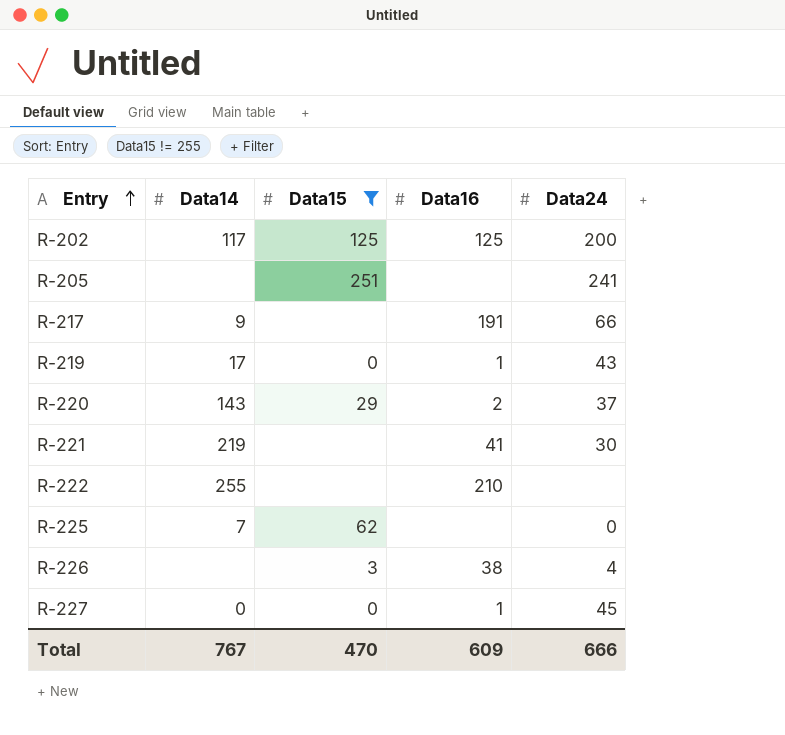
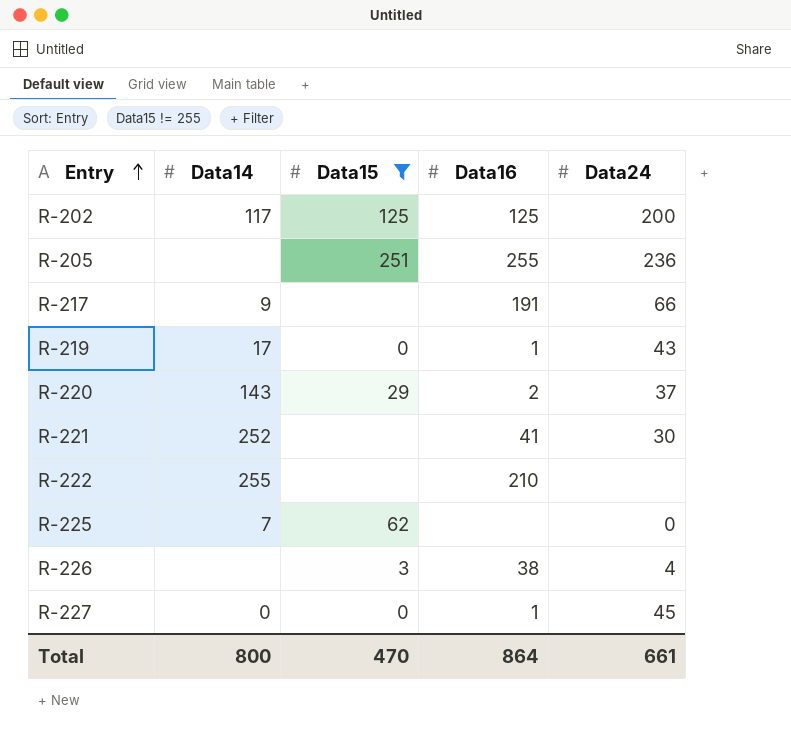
R-205 | Data16: none -> 255
R-205 | Data24: 241 -> 236
R-221 | Data14: 219 -> 252
Total | Data14: 767 -> 800
Total | Data16: 609 -> 864
Total | Data24: 666 -> 661

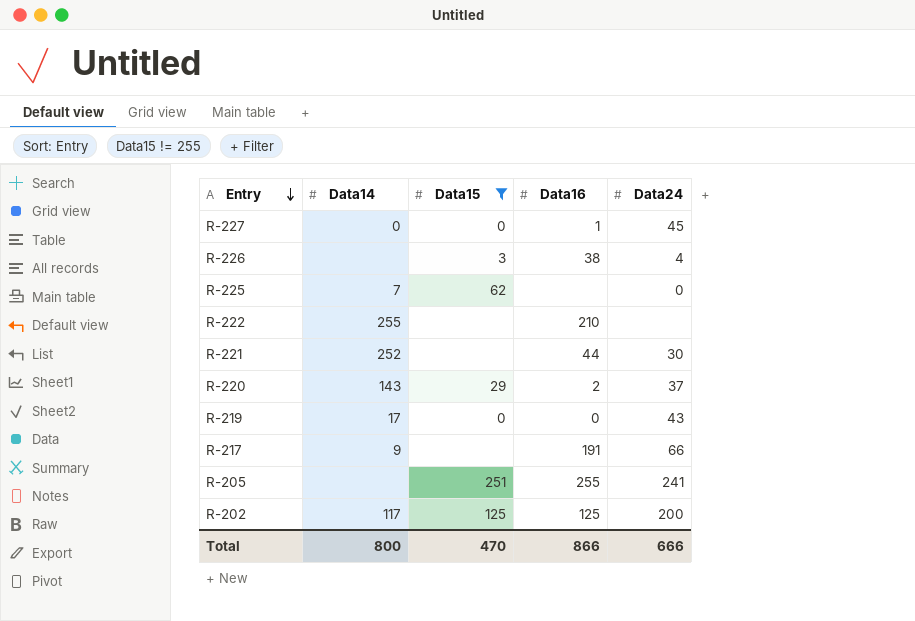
row order: Entry ascending -> Entry descending
R-221 | Data16: 41 -> 44
R-219 | Data16: 1 -> 0
R-205 | Data24: 236 -> 241
Total | Data16: 864 -> 866
Total | Data24: 661 -> 666

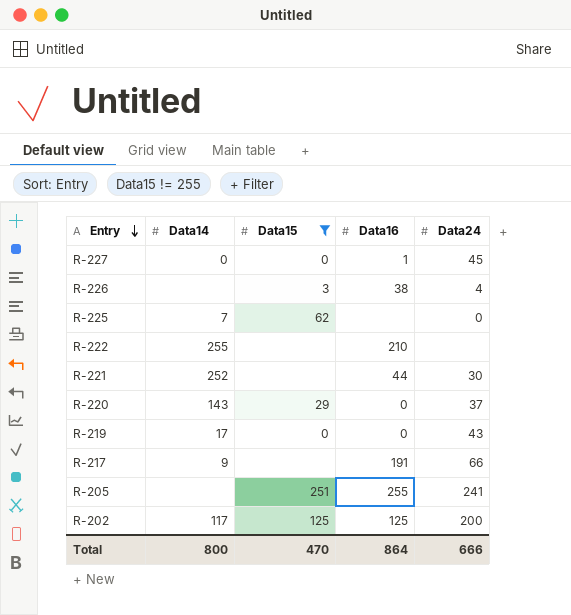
R-220 | Data16: 2 -> 0
Total | Data16: 866 -> 864

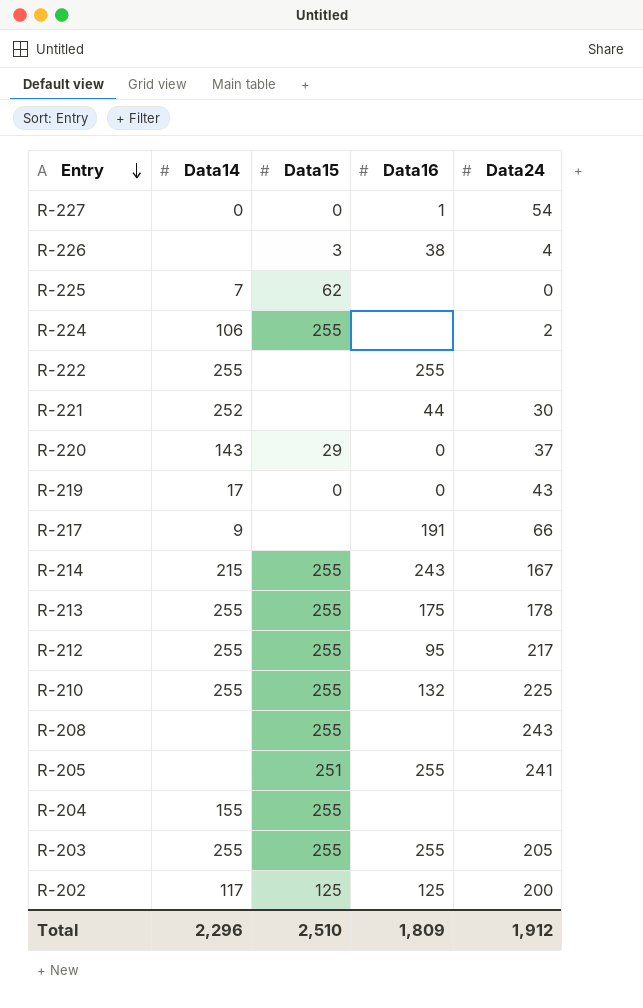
filter: Data15 != 255 -> none
R-227 | Data24: 45 -> 54
R-222 | Data16: 210 -> 255
Total | Data14: 800 -> 2,296
Total | Data15: 470 -> 2,510
Total | Data16: 864 -> 1,809
Total | Data24: 666 -> 1,912

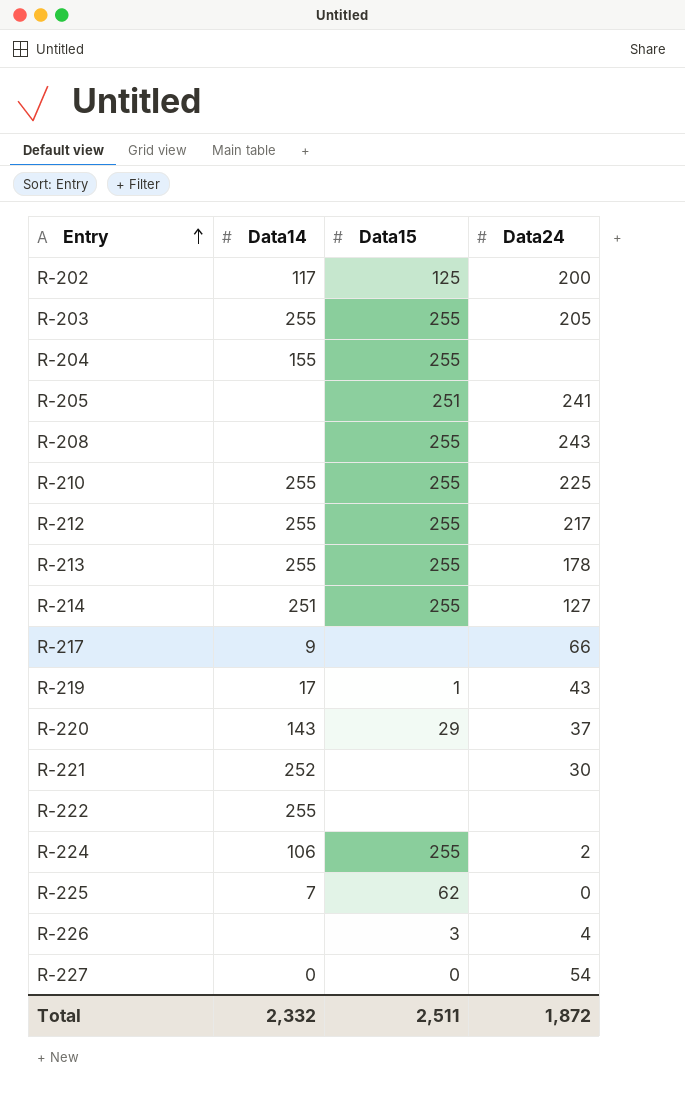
row order: Entry descending -> Entry ascending
column Data16 | position: 4 -> none
R-214 | Data14: 215 -> 251
R-214 | Data24: 167 -> 127
R-219 | Data15: 0 -> 1
Total | Data14: 2,296 -> 2,332
Total | Data15: 2,510 -> 2,511
Total | Data24: 1,912 -> 1,872

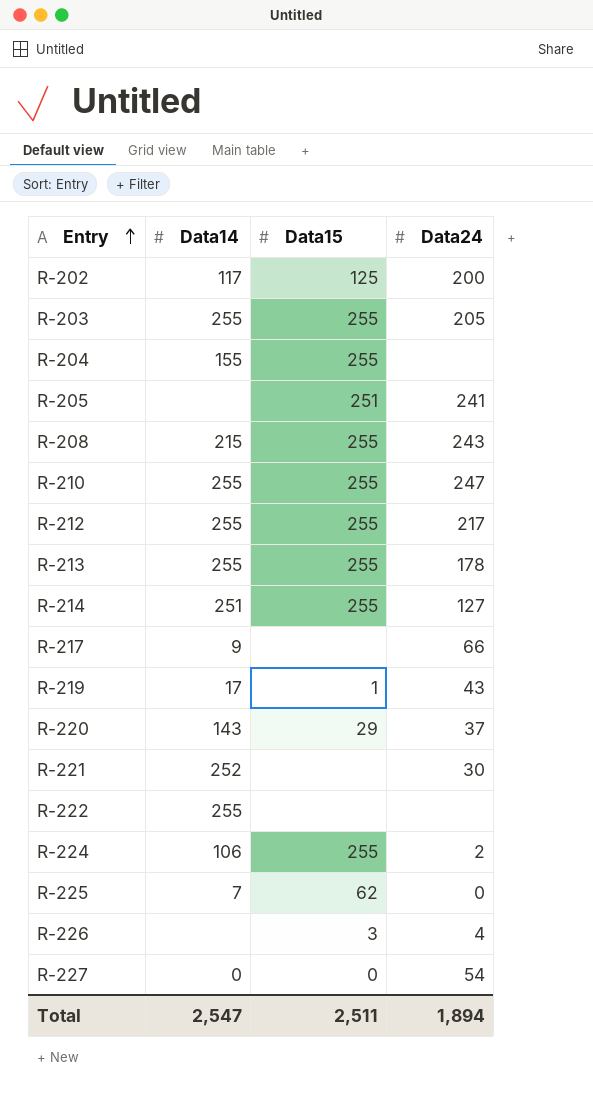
R-208 | Data14: none -> 215
R-210 | Data24: 225 -> 247
Total | Data14: 2,332 -> 2,547
Total | Data24: 1,872 -> 1,894

